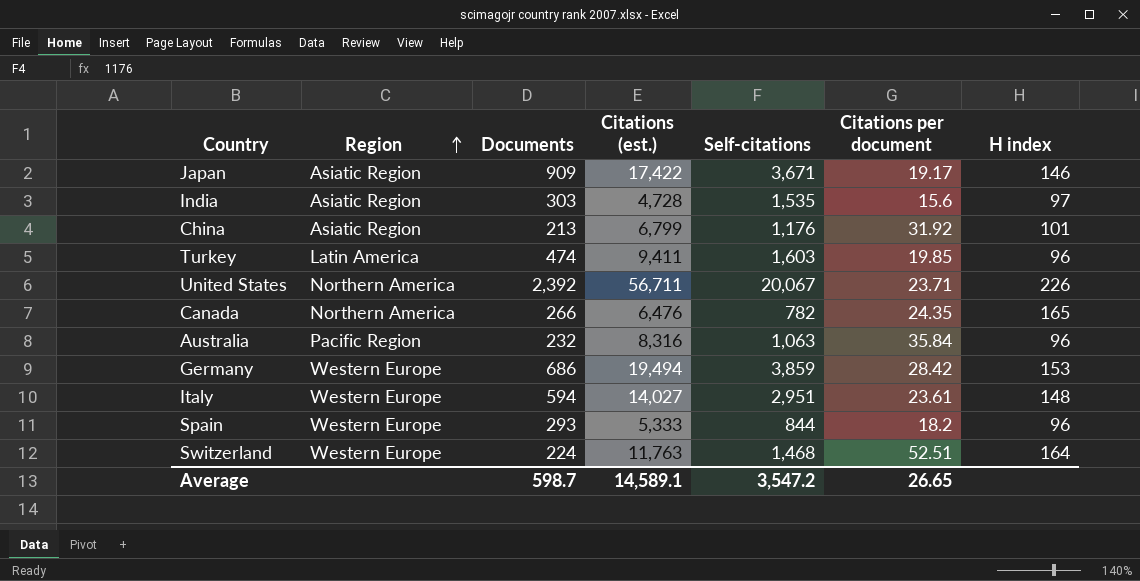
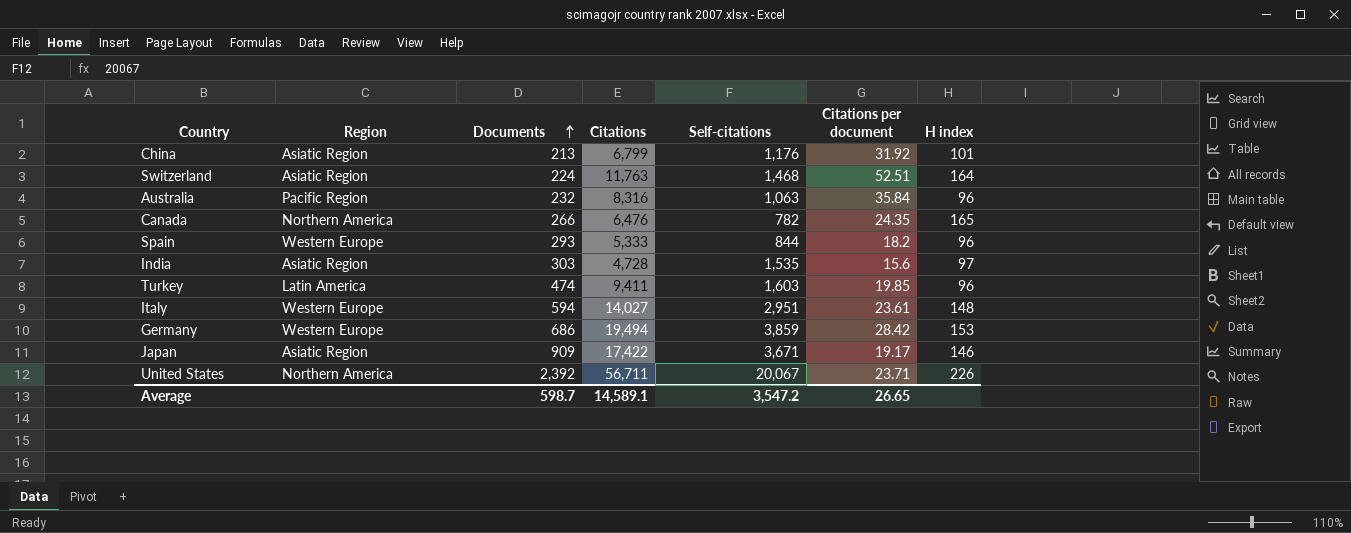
row order: Region ascending -> Documents ascending
column name: Citations (est.) -> Citations
Switzerland | Region: Western Europe -> Asiatic Region

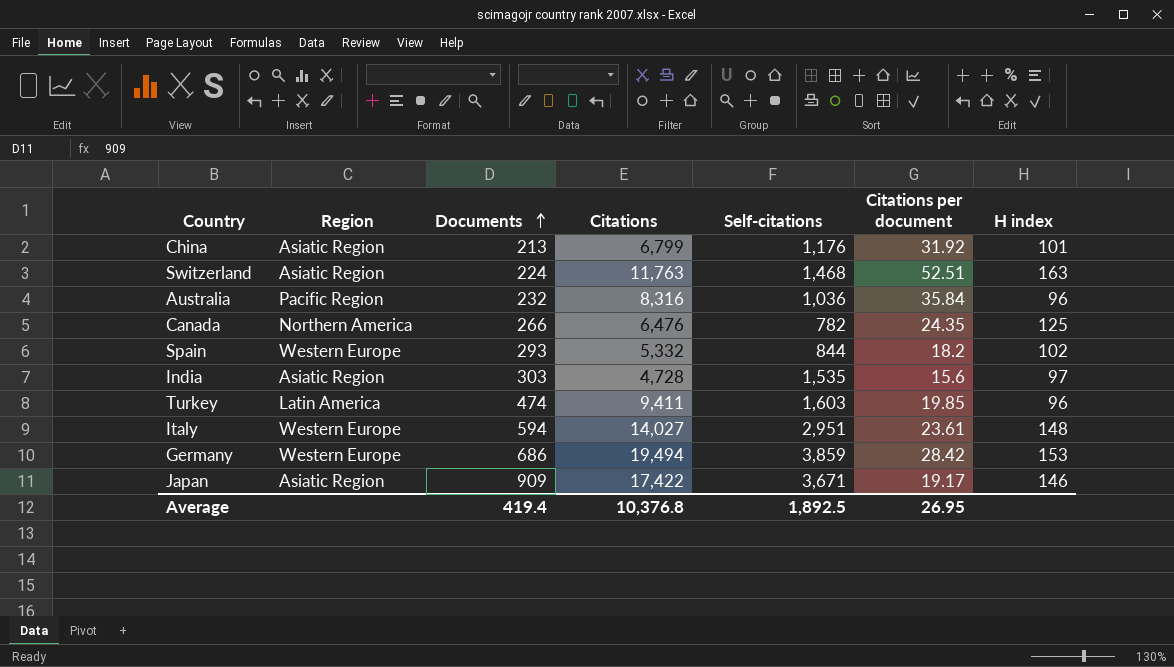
row United States: Northern America | 2,392 | 56,711 | 20,067 | 23.71 | 226 -> none
Switzerland | H index: 164 -> 163
Australia | Self-citations: 1,063 -> 1,036
Canada | H index: 165 -> 125
Spain | Citations: 5,333 -> 5,332
Spain | H index: 96 -> 102
Average | Documents: 598.7 -> 419.4
Average | Citations: 14,589.1 -> 10,376.8
Average | Self-citations: 3,547.2 -> 1,892.5
Average | Citations per document: 26.65 -> 26.95

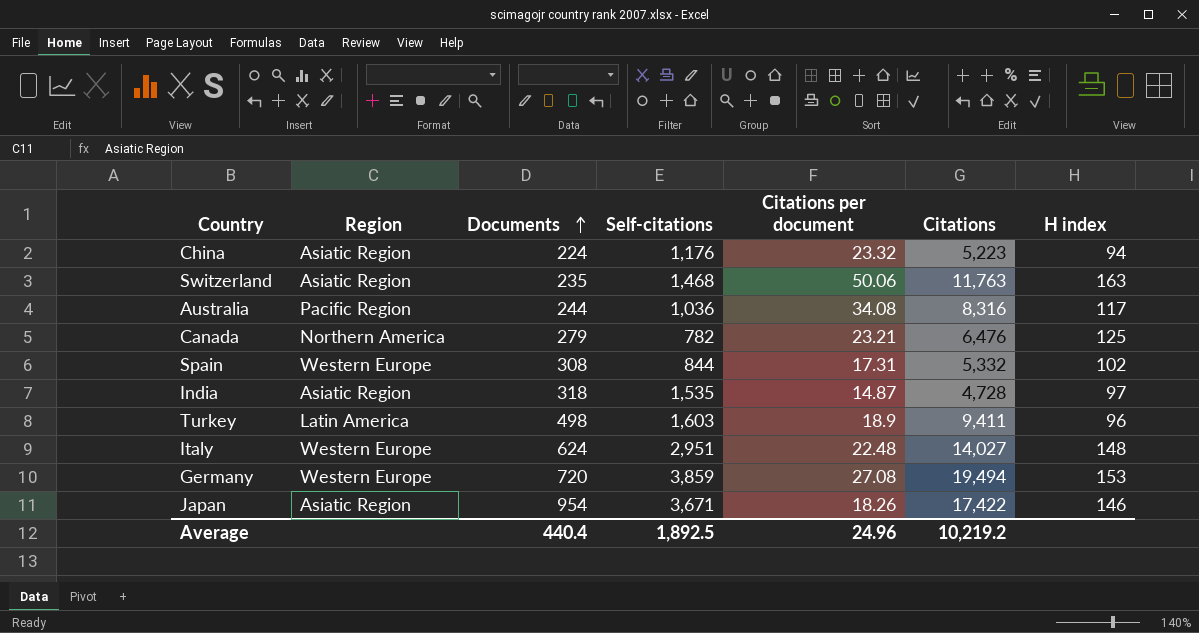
column Citations | position: 4 -> 6
China | Documents: 213 -> 224
China | Citations per document: 31.92 -> 23.32
China | Citations: 6,799 -> 5,223
China | H index: 101 -> 94
Switzerland | Documents: 224 -> 235
Switzerland | Citations per document: 52.51 -> 50.06
Australia | Documents: 232 -> 244
Australia | Citations per document: 35.84 -> 34.08
Australia | H index: 96 -> 117
Canada | Documents: 266 -> 279
Canada | Citations per document: 24.35 -> 23.21
Spain | Documents: 293 -> 308
Spain | Citations per document: 18.2 -> 17.31
India | Documents: 303 -> 318
India | Citations per document: 15.6 -> 14.87
Turkey | Documents: 474 -> 498
Turkey | Citations per document: 19.85 -> 18.9
Italy | Documents: 594 -> 624
Italy | Citations per document: 23.61 -> 22.48
Germany | Documents: 686 -> 720
Germany | Citations per document: 28.42 -> 27.08
Japan | Documents: 909 -> 954
Japan | Citations per document: 19.17 -> 18.26
Average | Documents: 419.4 -> 440.4
Average | Citations per document: 26.95 -> 24.96
Average | Citations: 10,376.8 -> 10,219.2

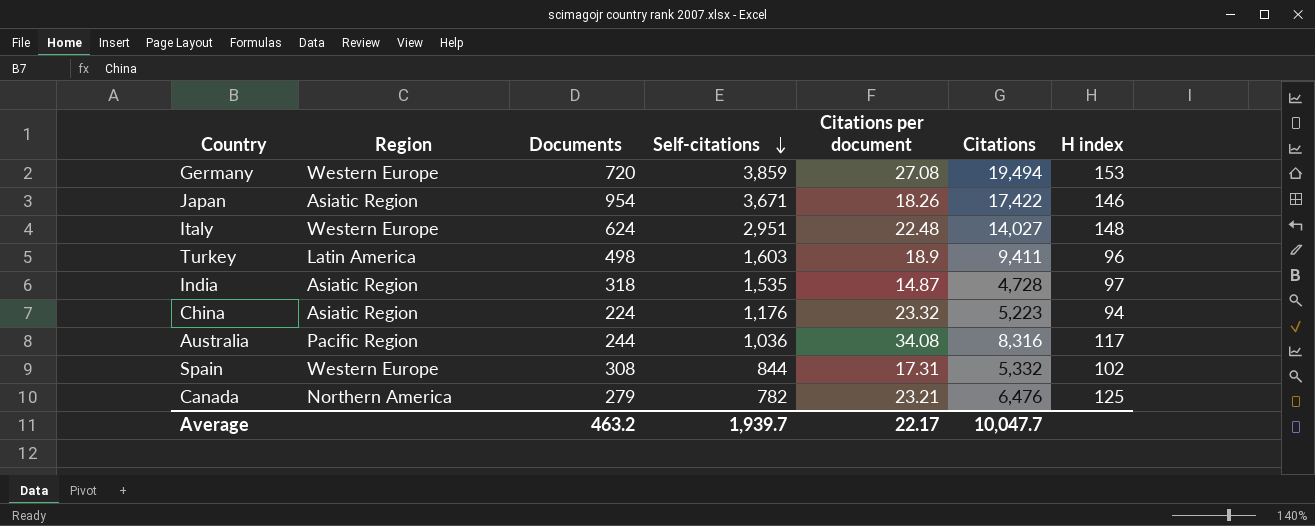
row order: Documents ascending -> Self-citations descending
row Switzerland: Asiatic Region | 235 | 1,468 | 50.06 | 11,763 | 163 -> none
Average | Documents: 440.4 -> 463.2
Average | Self-citations: 1,892.5 -> 1,939.7
Average | Citations per document: 24.96 -> 22.17
Average | Citations: 10,219.2 -> 10,047.7

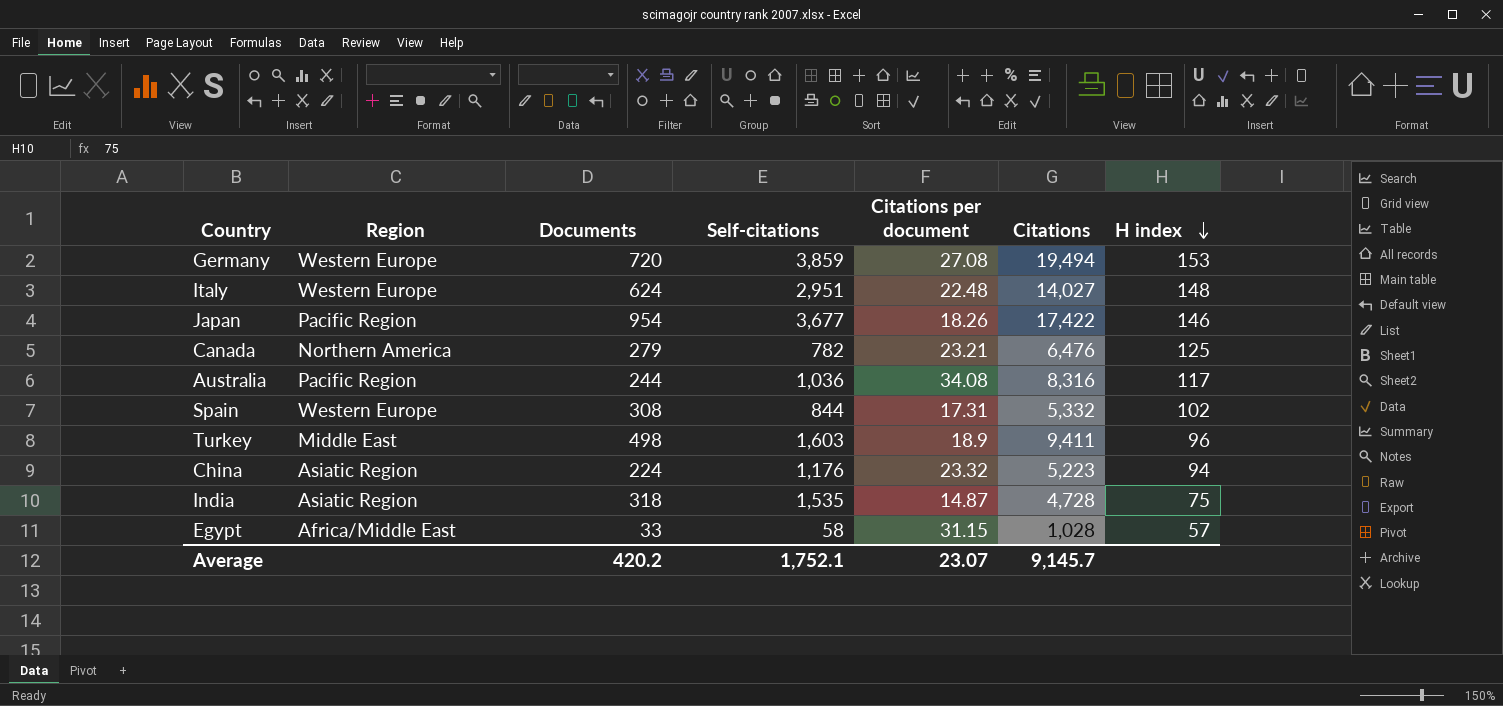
row order: Self-citations descending -> H index descending
Japan | Region: Asiatic Region -> Pacific Region
Japan | Self-citations: 3,671 -> 3,677
Turkey | Region: Latin America -> Middle East
India | H index: 97 -> 75
row Egypt: none -> Africa/Middle East | 33 | 58 | 31.15 | 1,028 | 57
Average | Documents: 463.2 -> 420.2
Average | Self-citations: 1,939.7 -> 1,752.1
Average | Citations per document: 22.17 -> 23.07
Average | Citations: 10,047.7 -> 9,145.7

